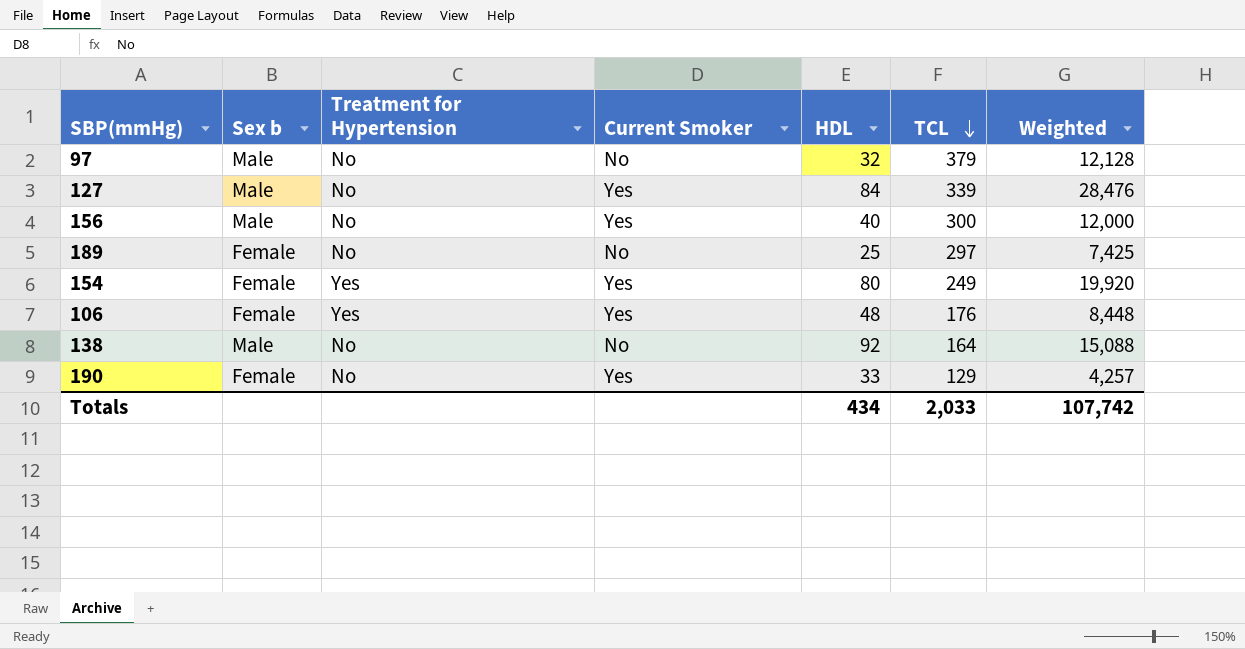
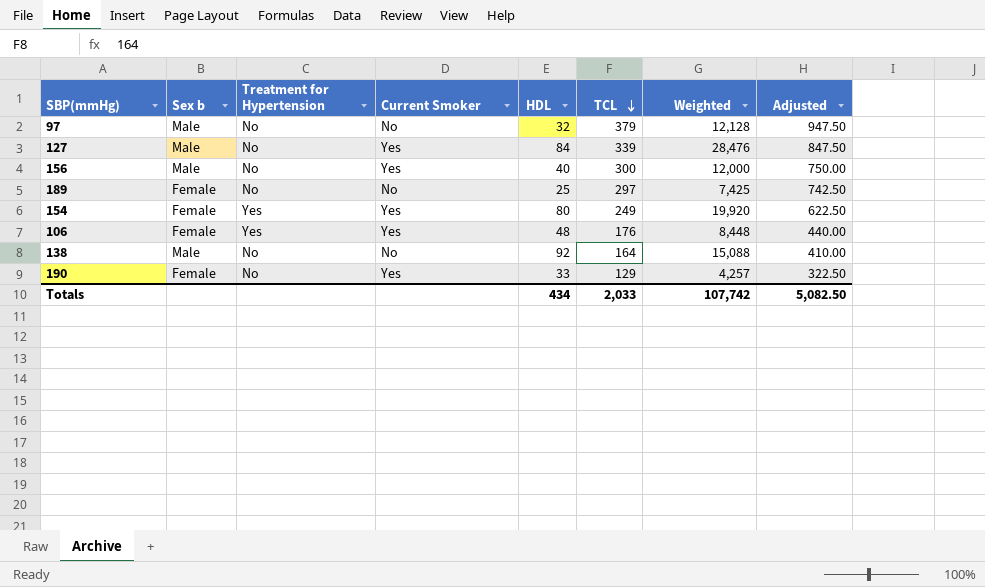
column Adjusted | formula: none -> [TCL] * 2.5

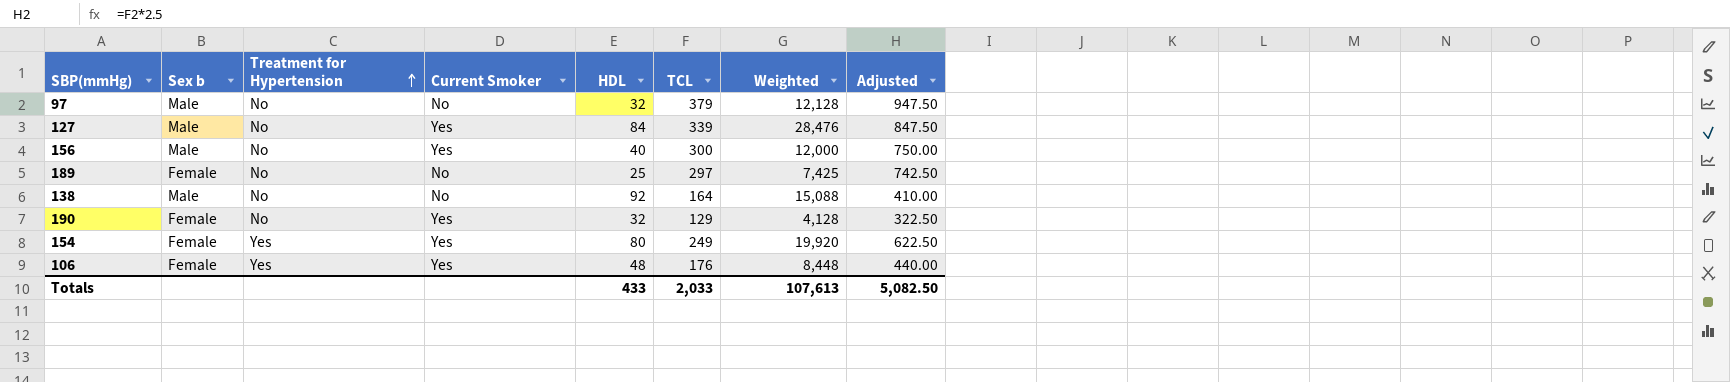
row order: TCL descending -> Treatment for Hypertension ascending
190 | HDL: 33 -> 32
190 | Weighted: 4,257 -> 4,128
Totals | HDL: 434 -> 433
Totals | Weighted: 107,742 -> 107,613

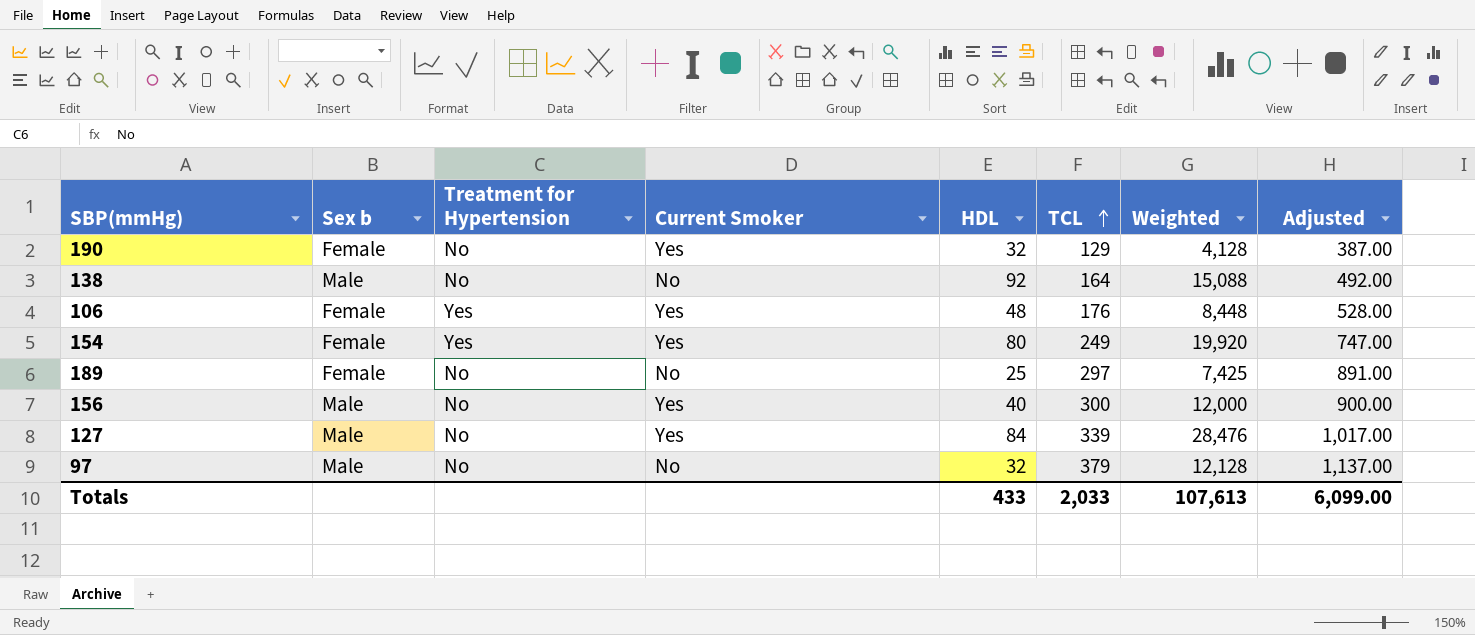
row order: Treatment for Hypertension ascending -> TCL ascending
column Adjusted | formula: [TCL] * 2.5 -> [TCL] * 3
Totals | Adjusted: 5,082.50 -> 6,099.00

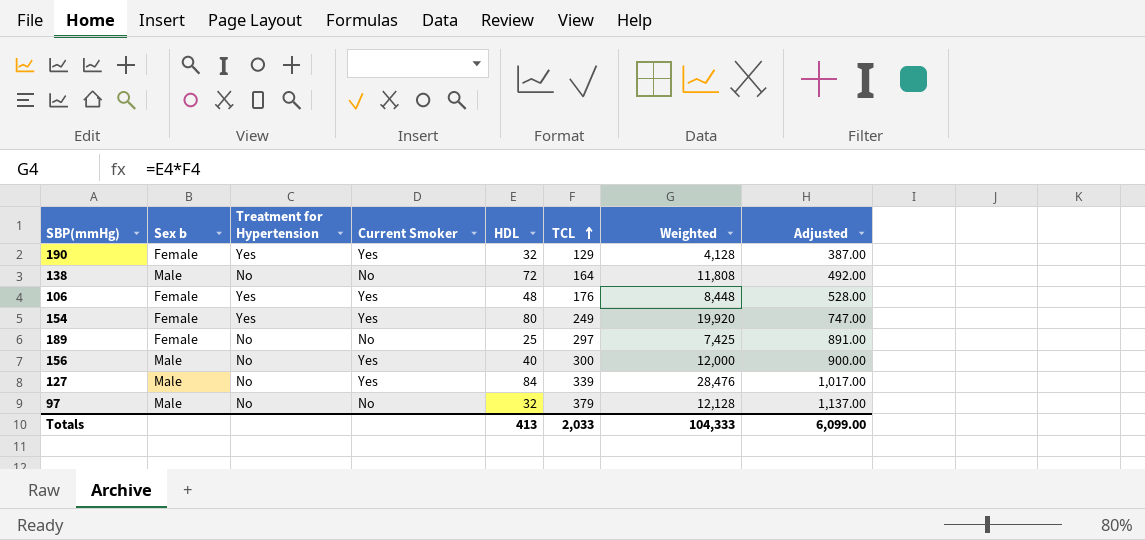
190 | Treatment for Hypertension: No -> Yes
138 | HDL: 92 -> 72
138 | Weighted: 15,088 -> 11,808
Totals | HDL: 433 -> 413
Totals | Weighted: 107,613 -> 104,333

